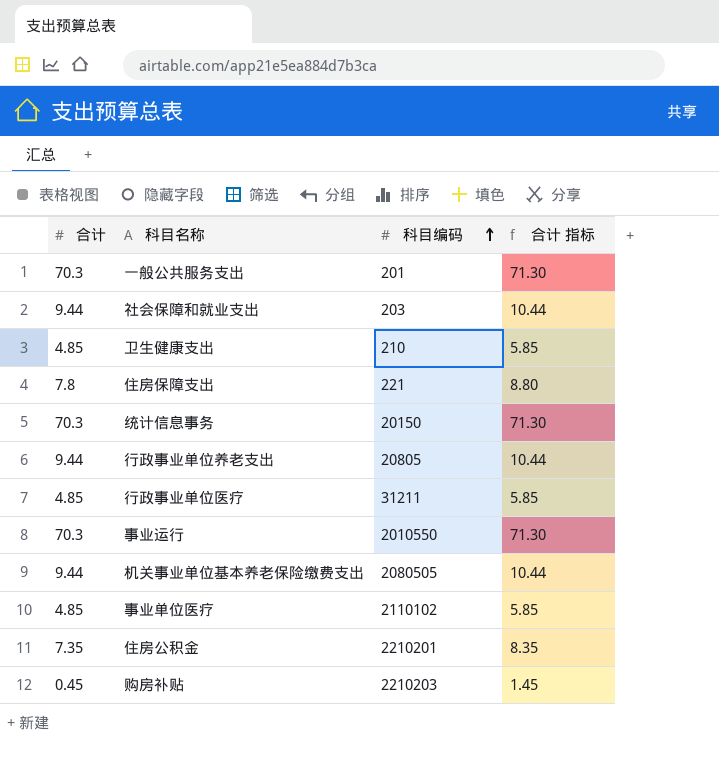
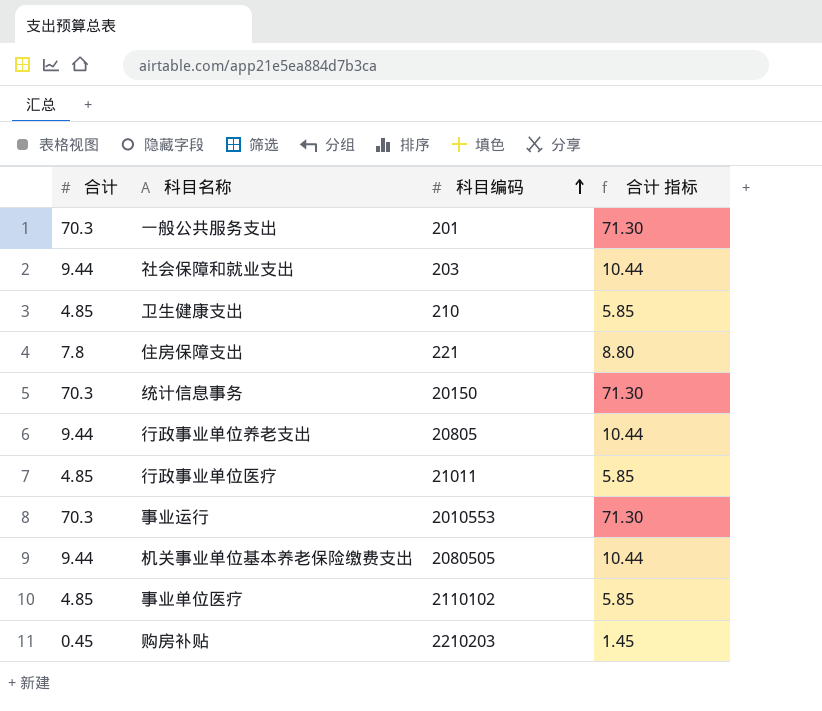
row 住房公积金: 7.35 | 2210201 | 8.35 -> none
行政事业单位医疗 | 科目编码: 31211 -> 21011
事业运行 | 科目编码: 2010550 -> 2010553

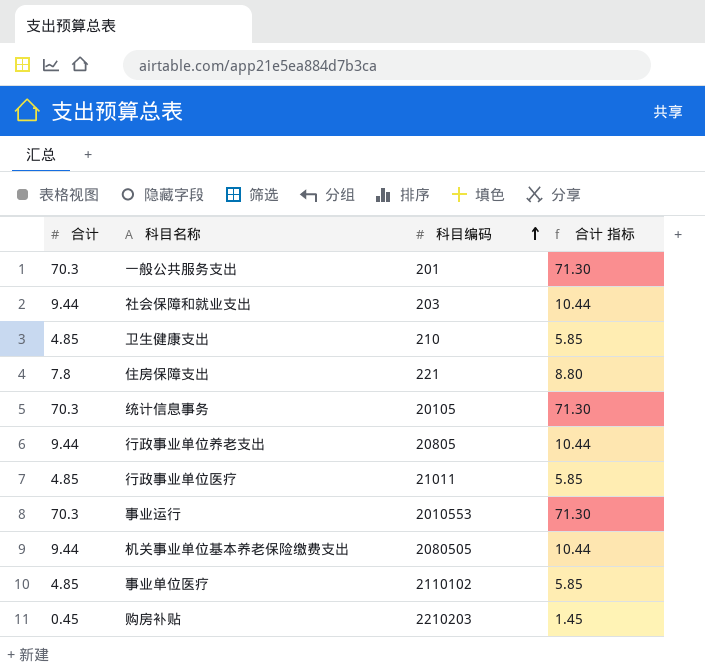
统计信息事务 | 科目编码: 20150 -> 20105

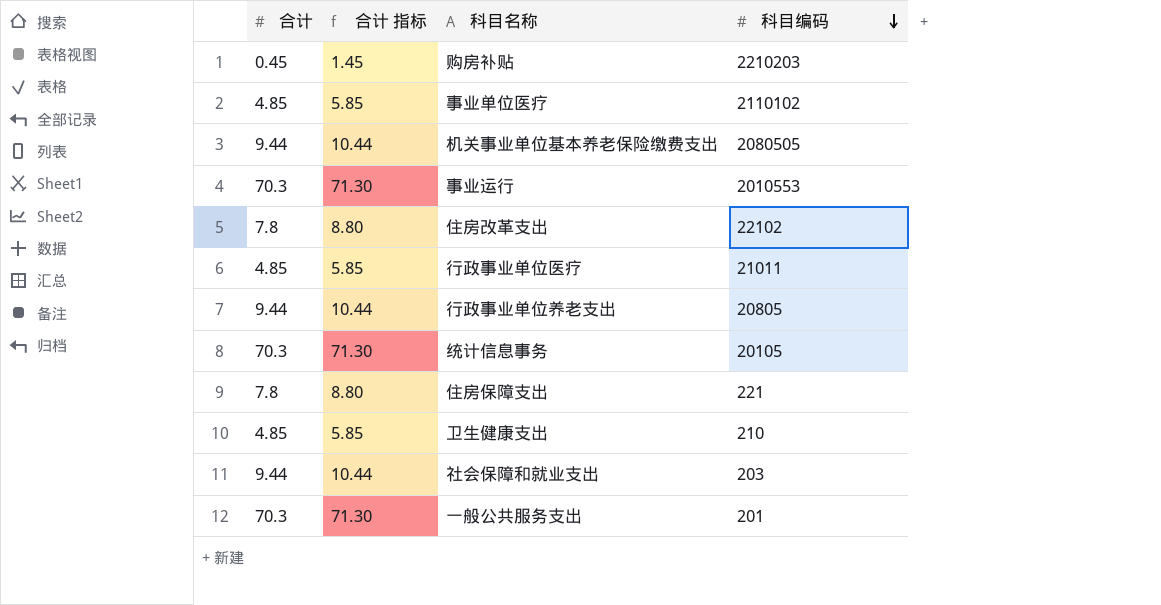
row order: 科目编码 ascending -> 科目编码 descending
column 合计 指标 | position: 4 -> 2
row 住房改革支出: none -> 7.8 | 8.80 | 22102

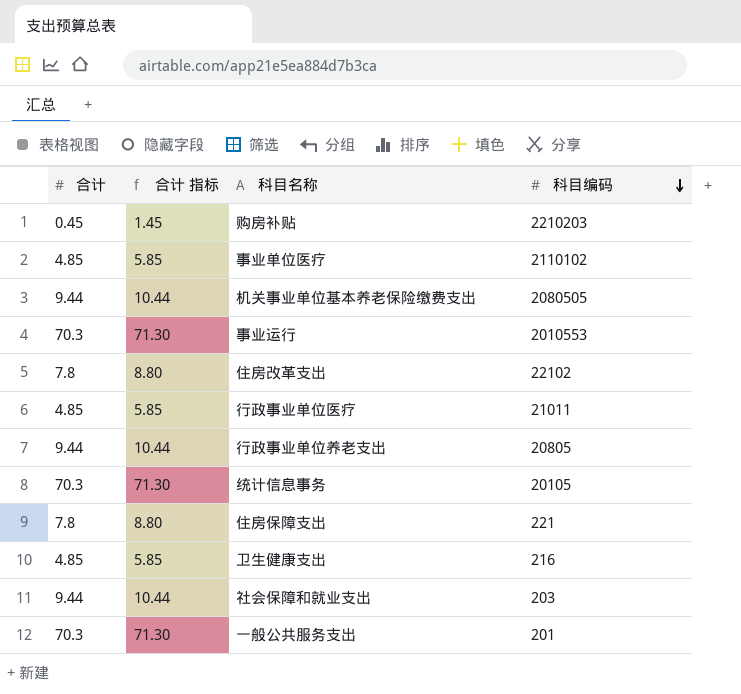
卫生健康支出 | 科目编码: 210 -> 216

